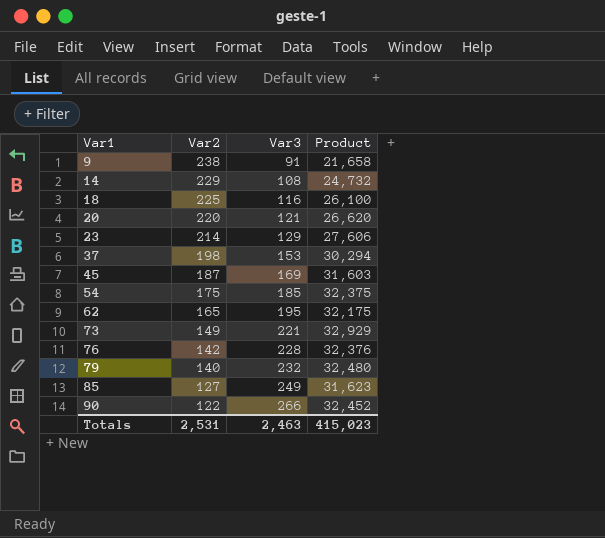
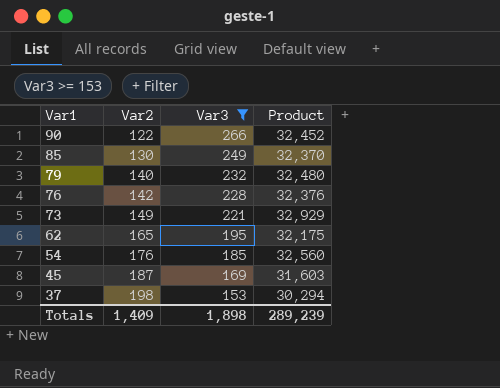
filter: none -> Var3 >= 153
row order: Var1 ascending -> Var1 descending
85 | Var2: 127 -> 130
85 | Product: 31,623 -> 32,370
54 | Var2: 175 -> 176
54 | Product: 32,375 -> 32,560
Totals | Var2: 2,531 -> 1,409
Totals | Var3: 2,463 -> 1,898
Totals | Product: 415,023 -> 289,239

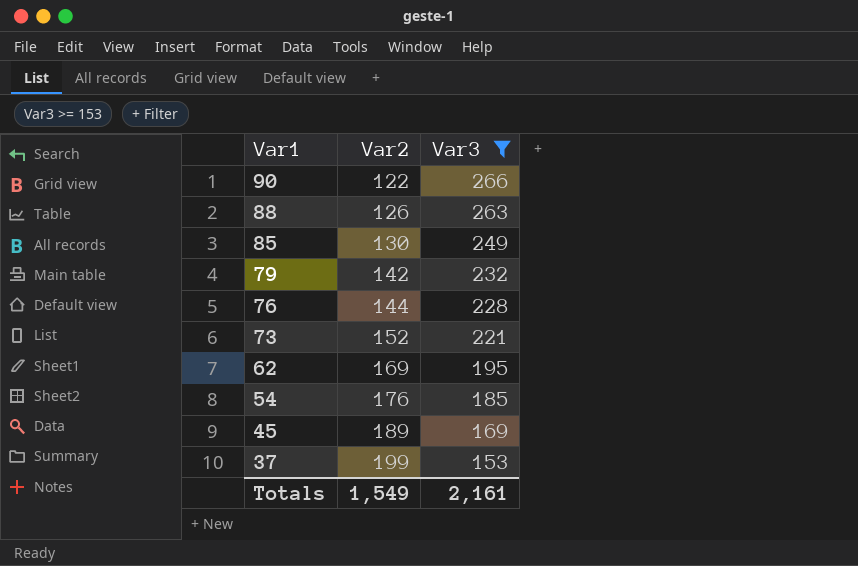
column Product | formula: [Var2] * [Var3] -> none
row 88: none -> 126 | 263
79 | Var2: 140 -> 142
76 | Var2: 142 -> 144
73 | Var2: 149 -> 152
62 | Var2: 165 -> 169
45 | Var2: 187 -> 189
37 | Var2: 198 -> 199
Totals | Var2: 1,409 -> 1,549
Totals | Var3: 1,898 -> 2,161

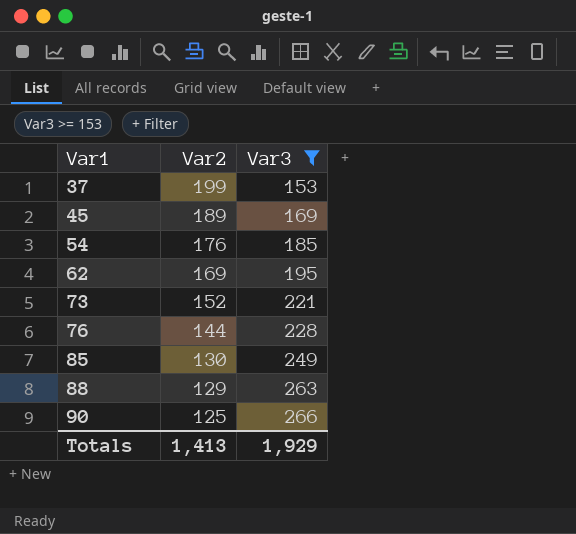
row order: Var1 descending -> Var1 ascending
row 79: 142 | 232 -> none
88 | Var2: 126 -> 129
90 | Var2: 122 -> 125
Totals | Var2: 1,549 -> 1,413
Totals | Var3: 2,161 -> 1,929

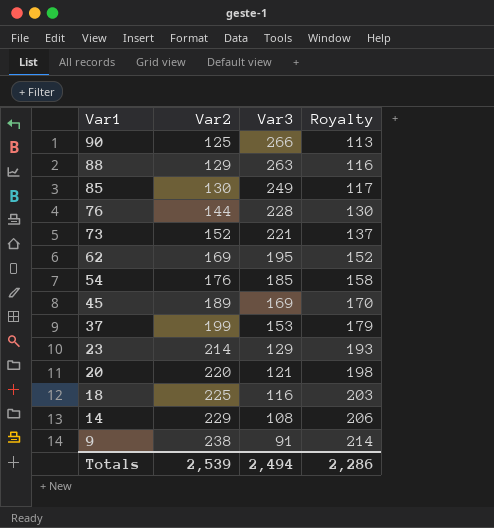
filter: Var3 >= 153 -> none
row order: Var1 ascending -> Var1 descending
column Royalty | formula: none -> [Var2] * 0.9
Totals | Var2: 1,413 -> 2,539
Totals | Var3: 1,929 -> 2,494

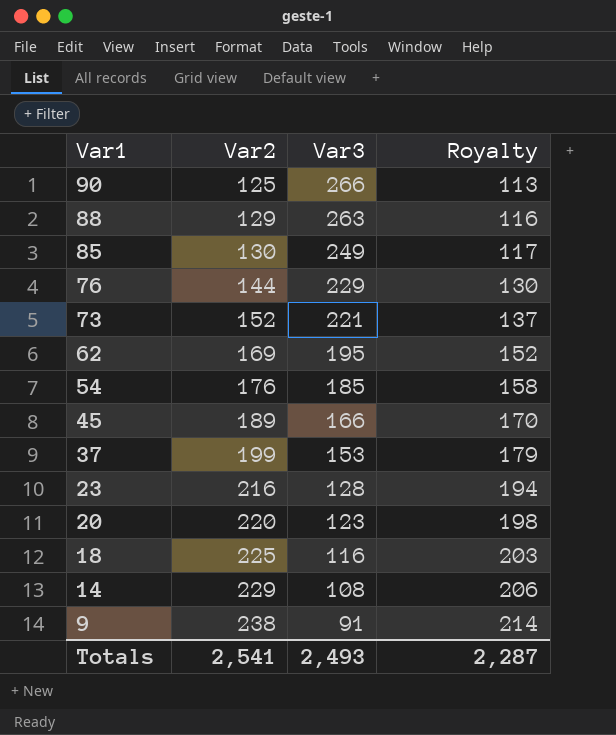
76 | Var3: 228 -> 229
45 | Var3: 169 -> 166
23 | Var2: 214 -> 216
23 | Var3: 129 -> 128
23 | Royalty: 193 -> 194
20 | Var3: 121 -> 123
Totals | Var2: 2,539 -> 2,541
Totals | Var3: 2,494 -> 2,493
Totals | Royalty: 2,286 -> 2,287

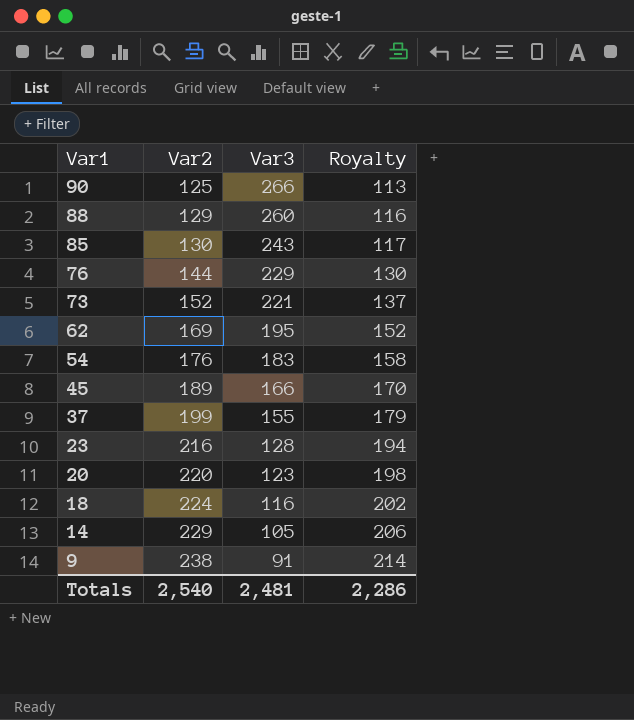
88 | Var3: 263 -> 260
85 | Var3: 249 -> 243
54 | Var3: 185 -> 183
37 | Var3: 153 -> 155
18 | Var2: 225 -> 224
18 | Royalty: 203 -> 202
14 | Var3: 108 -> 105
Totals | Var2: 2,541 -> 2,540
Totals | Var3: 2,493 -> 2,481
Totals | Royalty: 2,287 -> 2,286

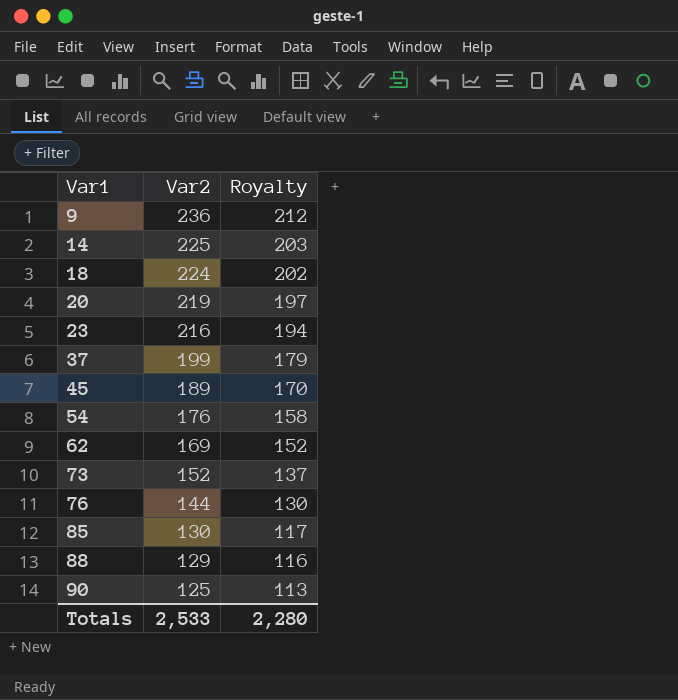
row order: Var1 descending -> Var1 ascending
column Var3 | position: 3 -> none
9 | Var2: 238 -> 236
9 | Royalty: 214 -> 212
14 | Var2: 229 -> 225
14 | Royalty: 206 -> 203
20 | Var2: 220 -> 219
20 | Royalty: 198 -> 197
Totals | Var2: 2,540 -> 2,533
Totals | Royalty: 2,286 -> 2,280

